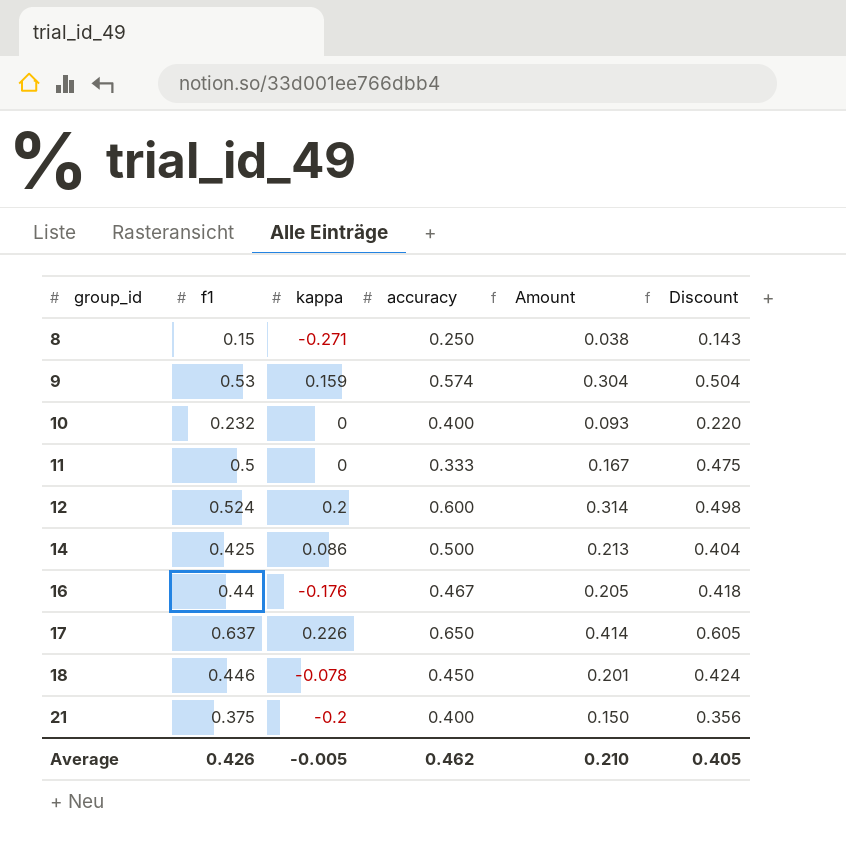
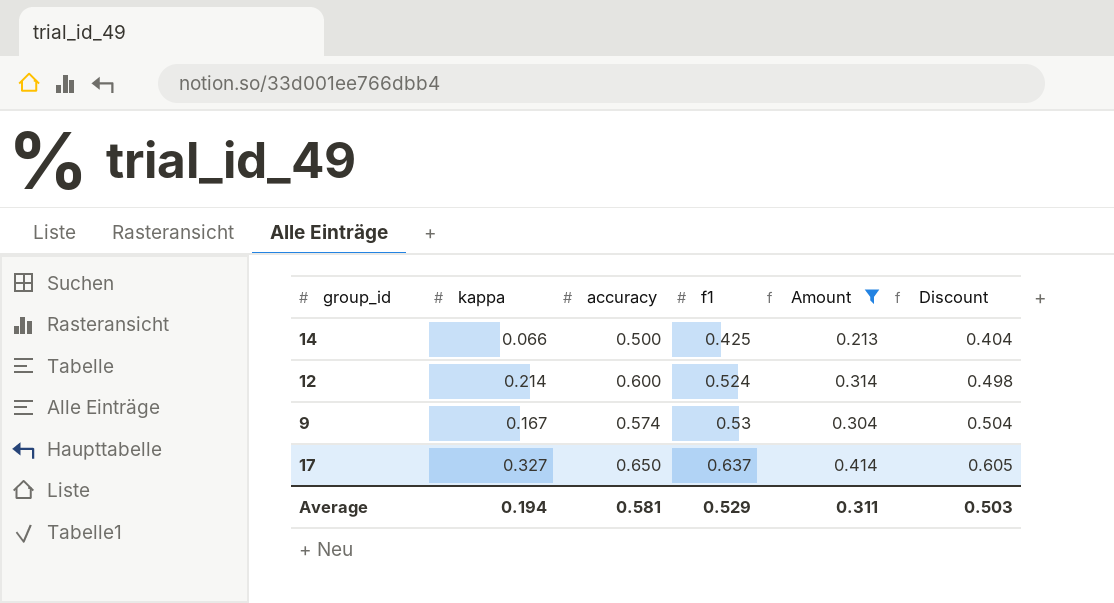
filter: none -> Amount >= 0.213
row order: group_id ascending -> f1 ascending
column f1 | position: 2 -> 4
14 | kappa: 0.086 -> 0.066
12 | kappa: 0.2 -> 0.214
9 | kappa: 0.159 -> 0.167
17 | kappa: 0.226 -> 0.327
Average | kappa: -0.005 -> 0.194
Average | accuracy: 0.462 -> 0.581
Average | f1: 0.426 -> 0.529
Average | Amount: 0.210 -> 0.311
Average | Discount: 0.405 -> 0.503

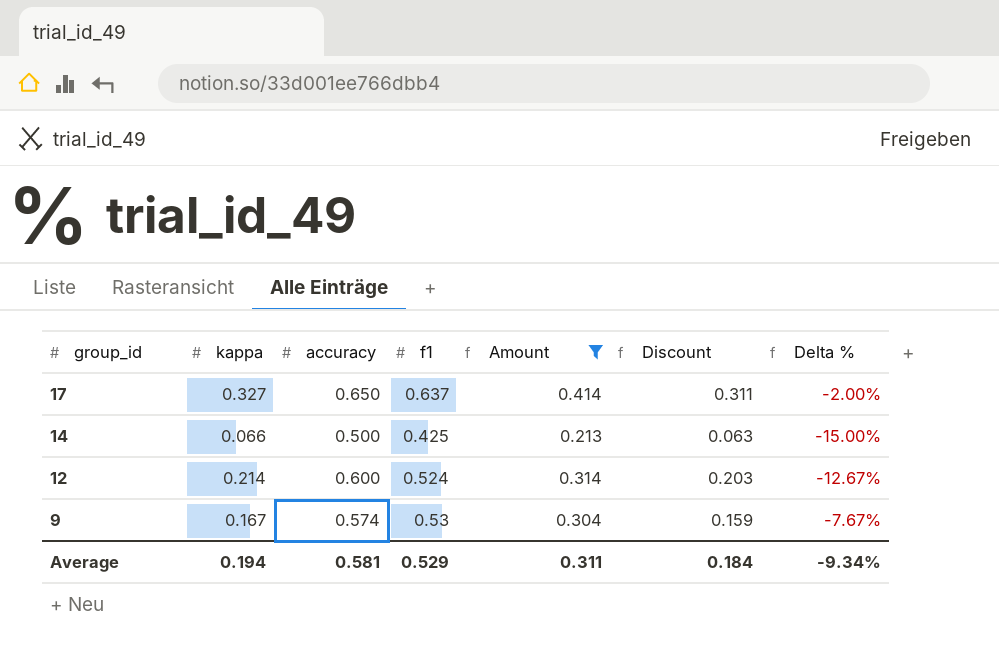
row order: f1 ascending -> group_id descending
column Discount | formula: [f1] * 0.95 -> [kappa] * 0.95
column Delta % | formula: none -> ([f1] - [accuracy]) / [accuracy]
Average | Discount: 0.503 -> 0.184

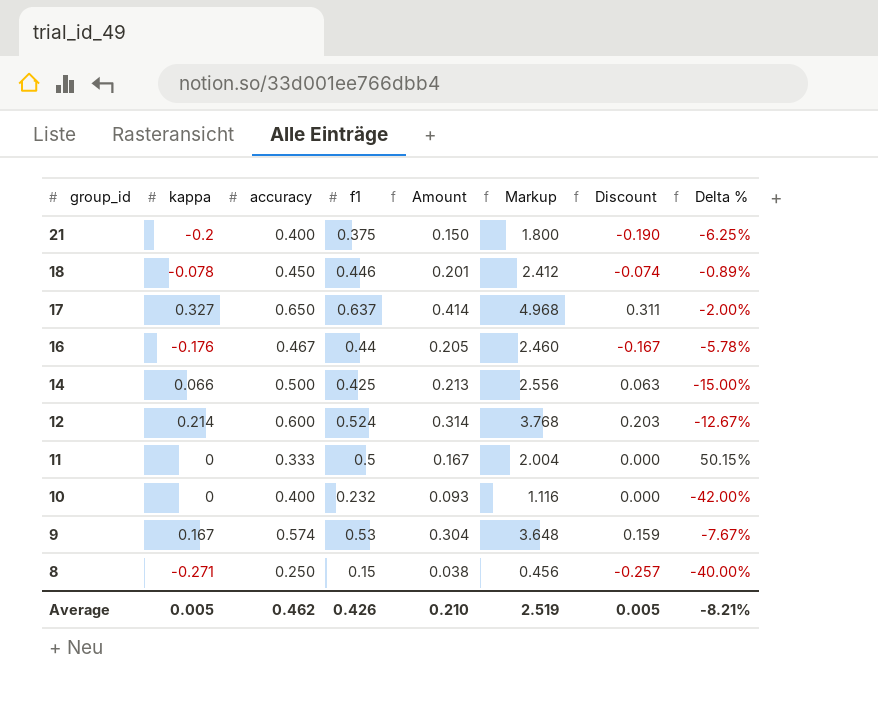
filter: Amount >= 0.213 -> none
column Markup | formula: none -> [Amount] * 12
Average | kappa: 0.194 -> 0.005
Average | accuracy: 0.581 -> 0.462
Average | f1: 0.529 -> 0.426
Average | Amount: 0.311 -> 0.210
Average | Discount: 0.184 -> 0.005
Average | Delta %: -9.34% -> -8.21%

